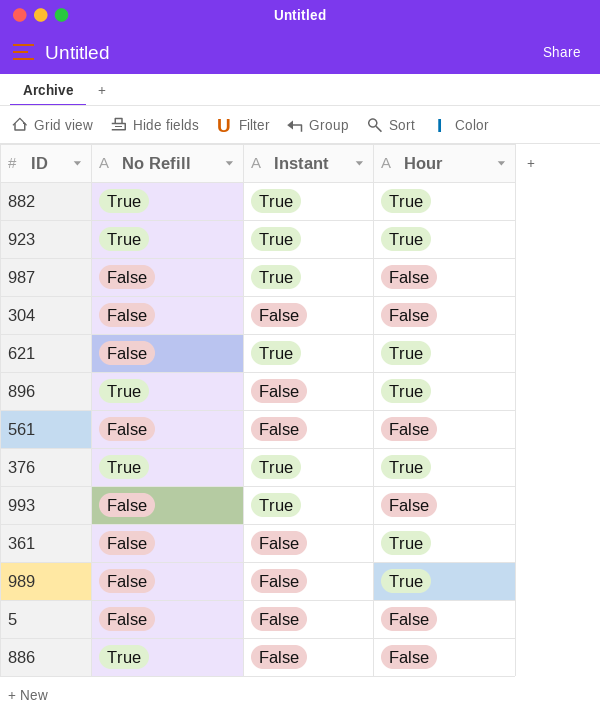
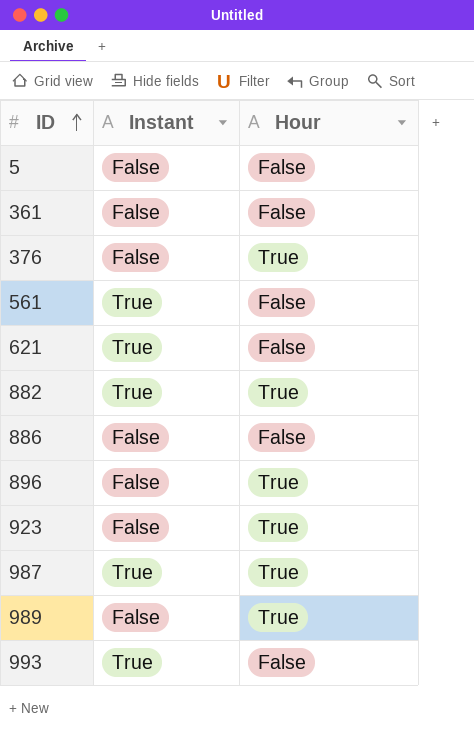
row order: none -> ID ascending
column No Refill | position: 2 -> none
row 304: False | False | False -> none
361 | Hour: True -> False
376 | Instant: True -> False
561 | Instant: False -> True
621 | Hour: True -> False
923 | Instant: True -> False
987 | Hour: False -> True

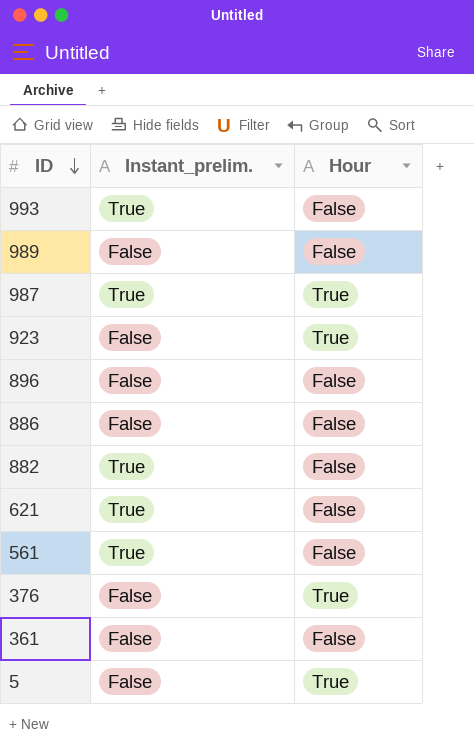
row order: ID ascending -> ID descending
column name: Instant -> Instant_prelim.
989 | Hour: True -> False
896 | Hour: True -> False
882 | Hour: True -> False
5 | Hour: False -> True

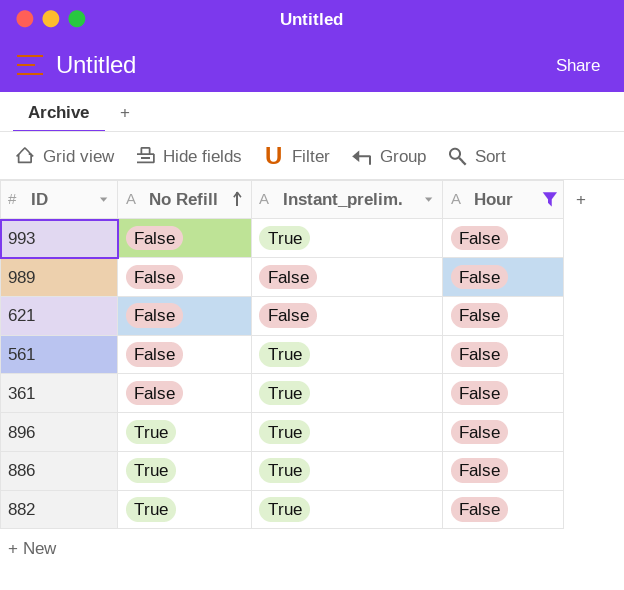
filter: none -> Hour = False
row order: ID descending -> No Refill ascending
column No Refill | position: none -> 2
621 | Instant_prelim.: True -> False
361 | Instant_prelim.: False -> True
896 | Instant_prelim.: False -> True
886 | Instant_prelim.: False -> True

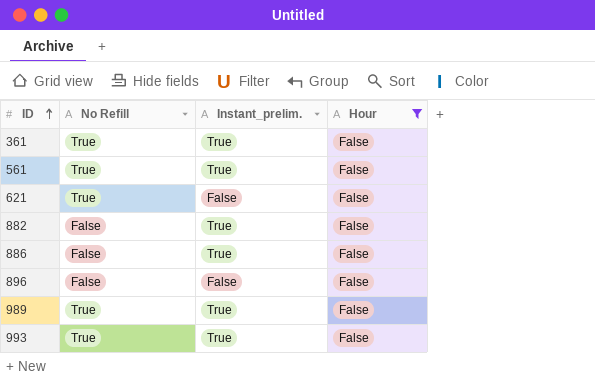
row order: No Refill ascending -> ID ascending
361 | No Refill: False -> True
561 | No Refill: False -> True
621 | No Refill: False -> True
882 | No Refill: True -> False
886 | No Refill: True -> False
896 | No Refill: True -> False
896 | Instant_prelim.: True -> False
989 | No Refill: False -> True
989 | Instant_prelim.: False -> True
993 | No Refill: False -> True

